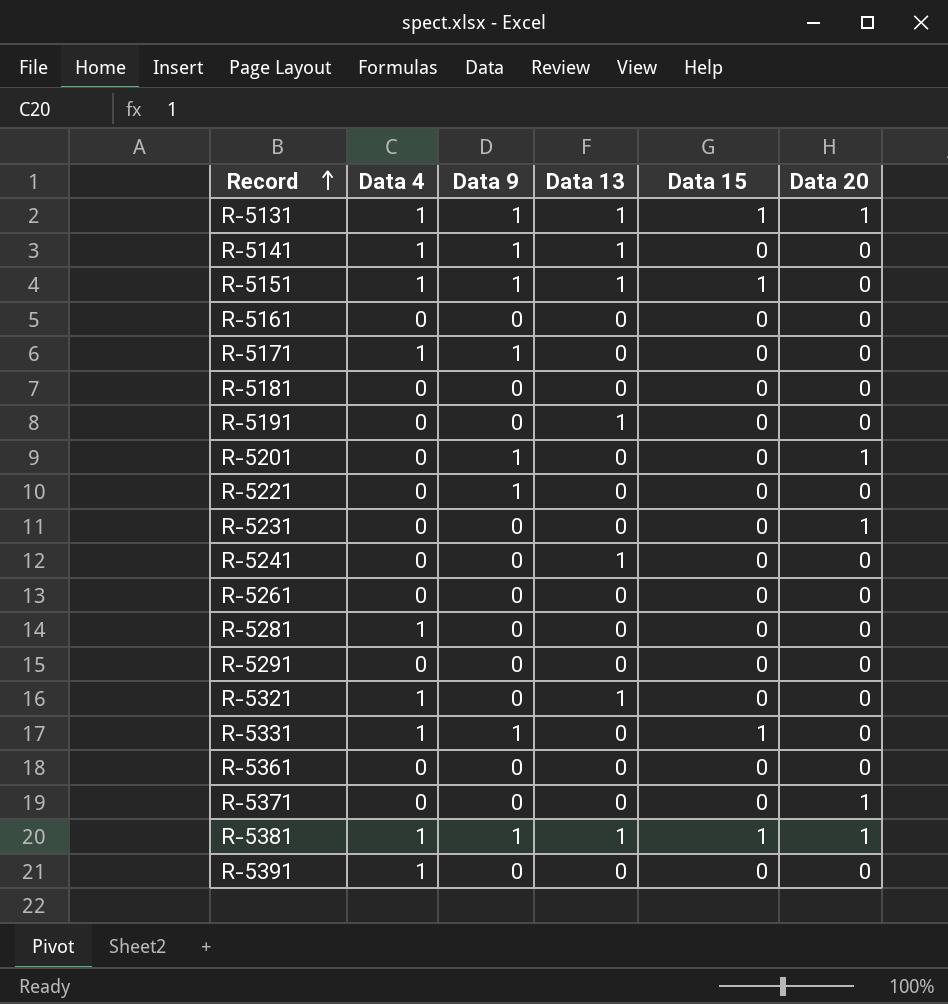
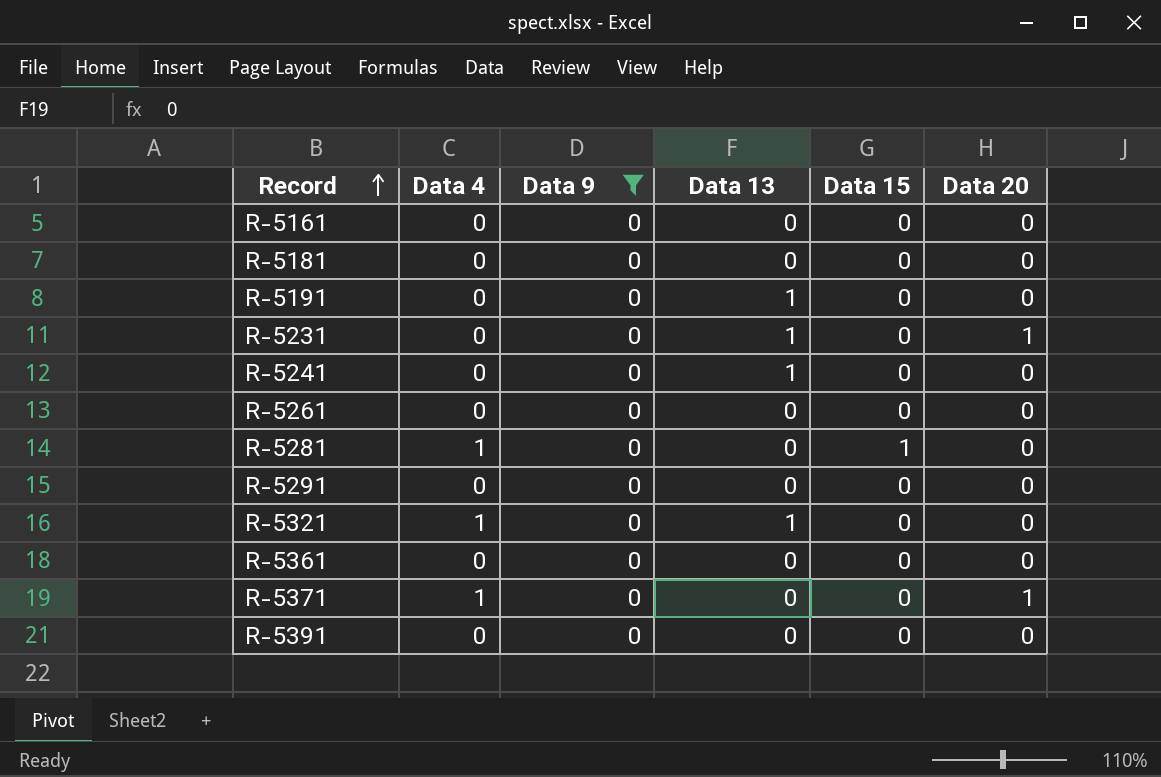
filter: none -> Data 9 = 0
R-5231 | Data 13: 0 -> 1
R-5281 | Data 15: 0 -> 1
R-5371 | Data 4: 0 -> 1
R-5391 | Data 4: 1 -> 0

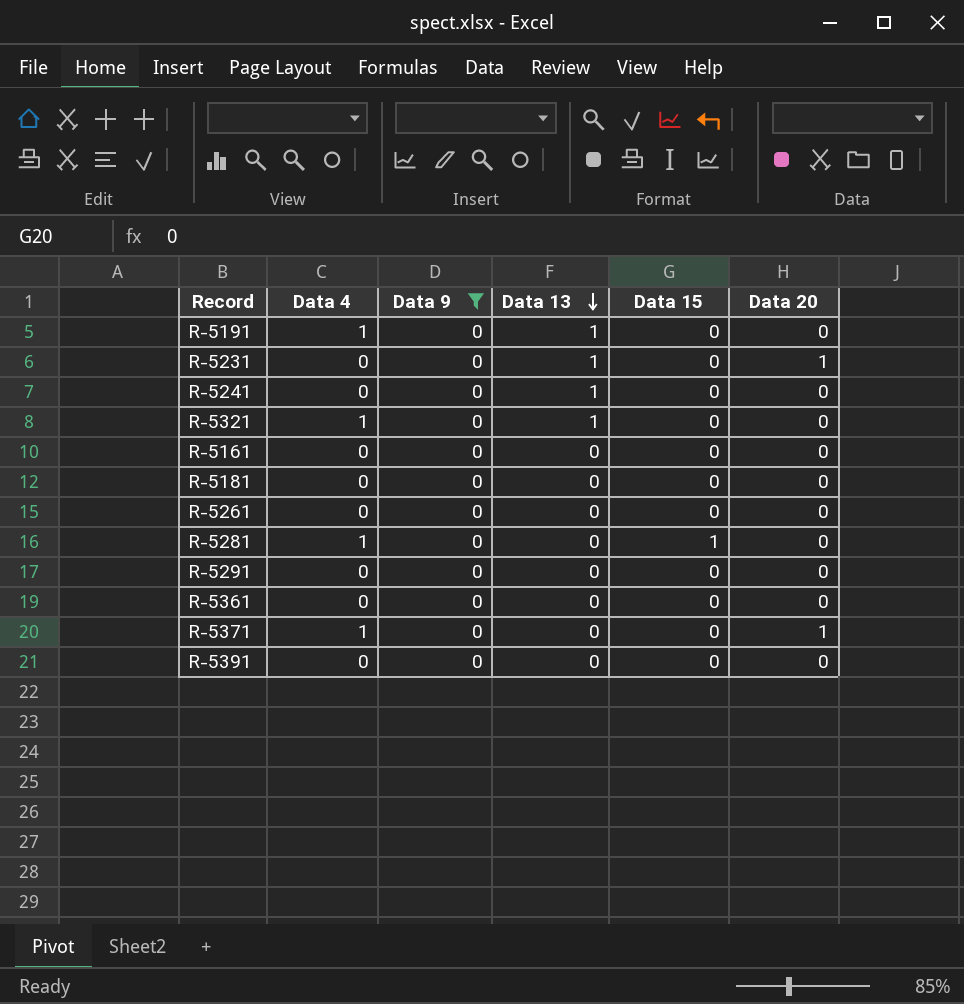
row order: Record ascending -> Data 13 descending
R-5191 | Data 4: 0 -> 1

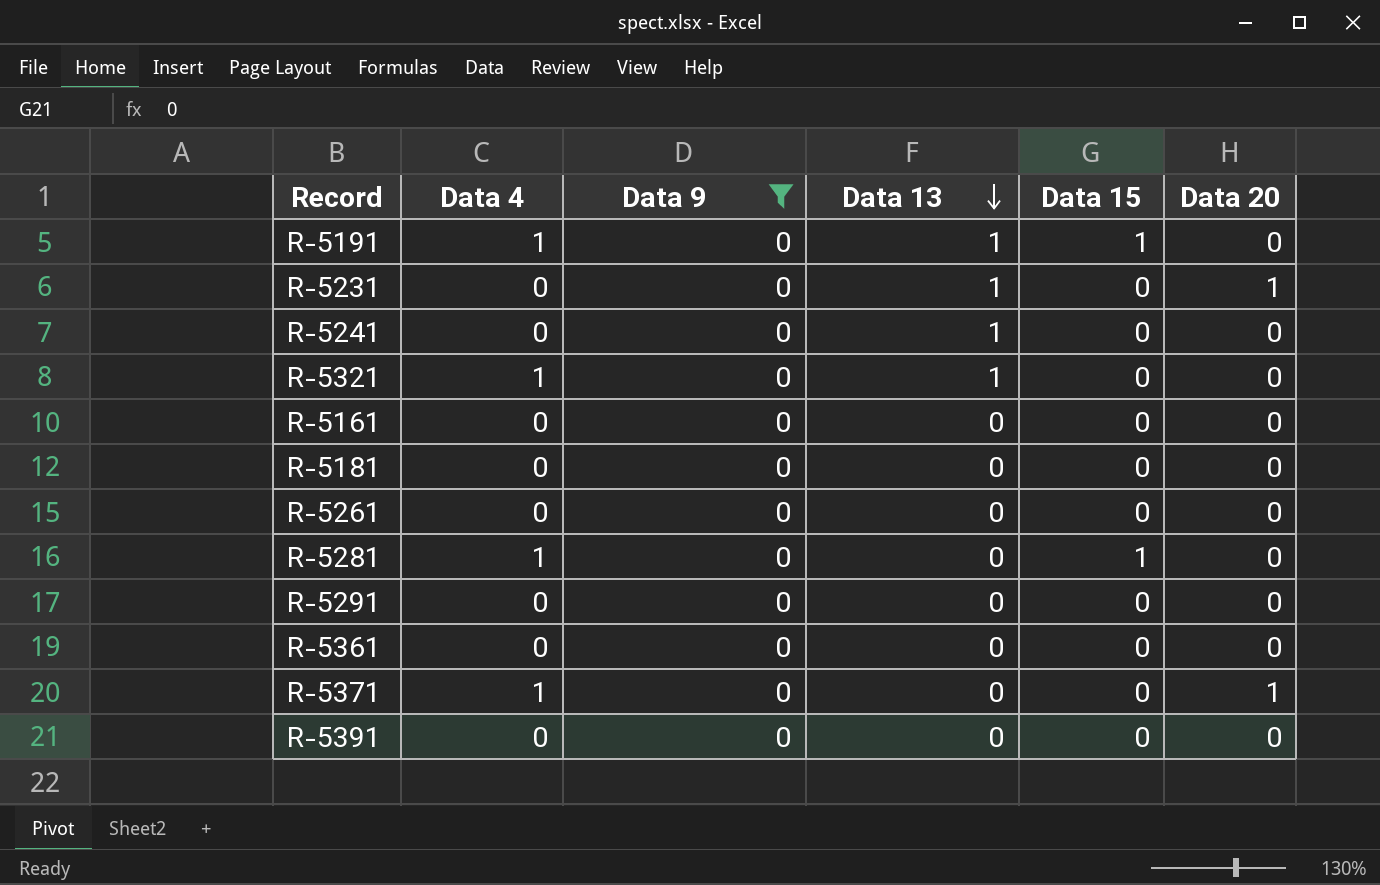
R-5191 | Data 15: 0 -> 1

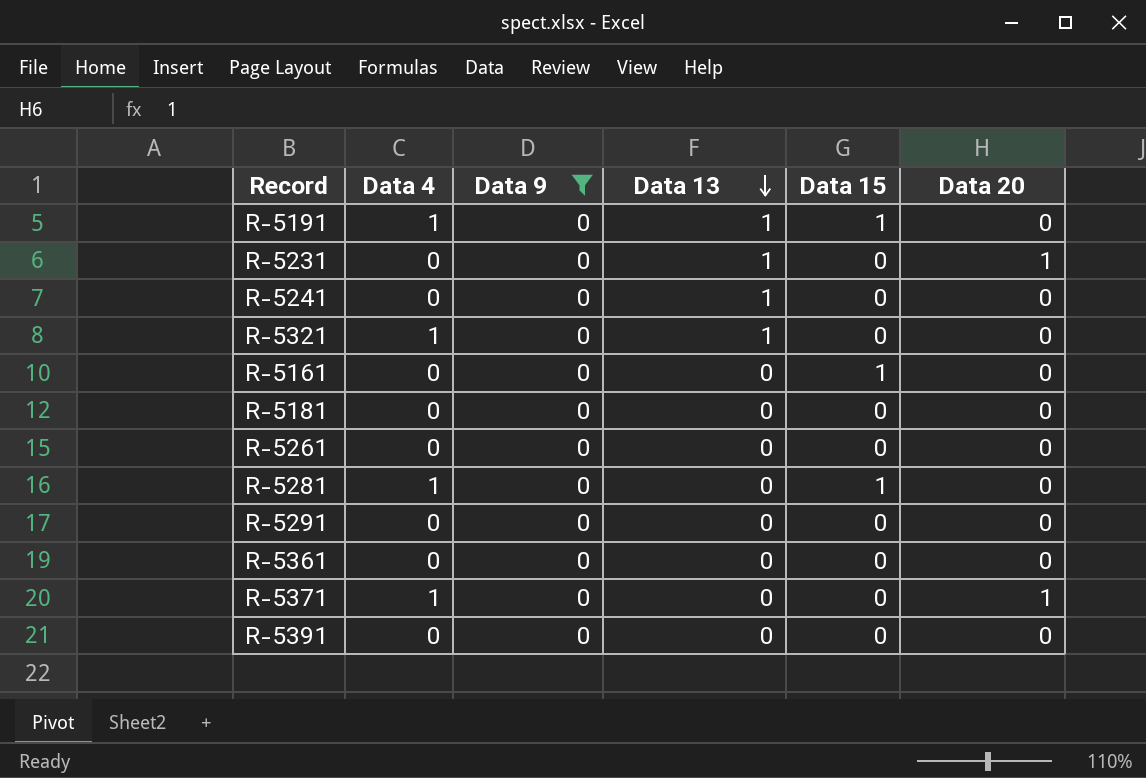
R-5161 | Data 15: 0 -> 1

